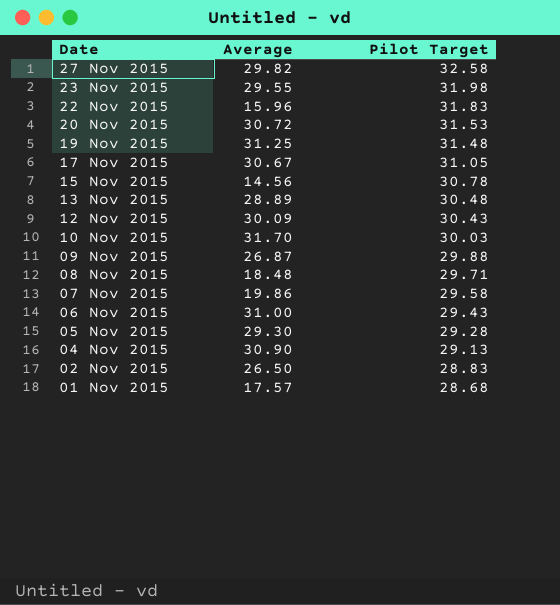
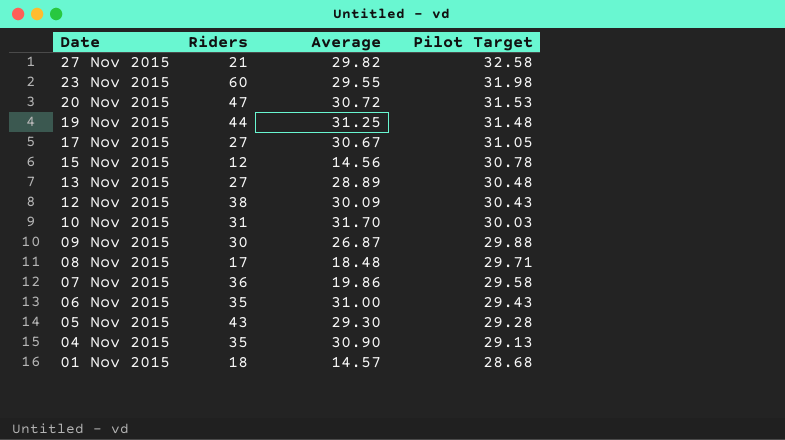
column Riders | position: none -> 2
row 22 Nov 2015: 15.96 | 31.83 -> none
row 02 Nov 2015: 26.50 | 28.83 -> none
01 Nov 2015 | Average: 17.57 -> 14.57

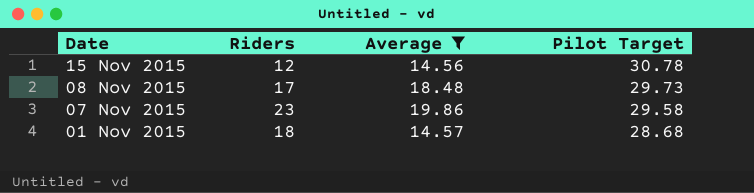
filter: none -> Average <= 19.86
08 Nov 2015 | Pilot Target: 29.71 -> 29.73
07 Nov 2015 | Riders: 36 -> 23

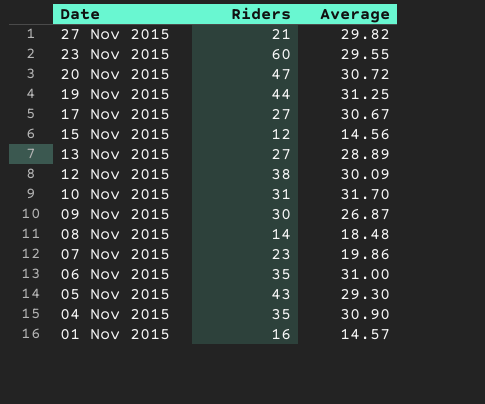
filter: Average <= 19.86 -> none
column Pilot Target | position: 4 -> none
08 Nov 2015 | Riders: 17 -> 14
01 Nov 2015 | Riders: 18 -> 16

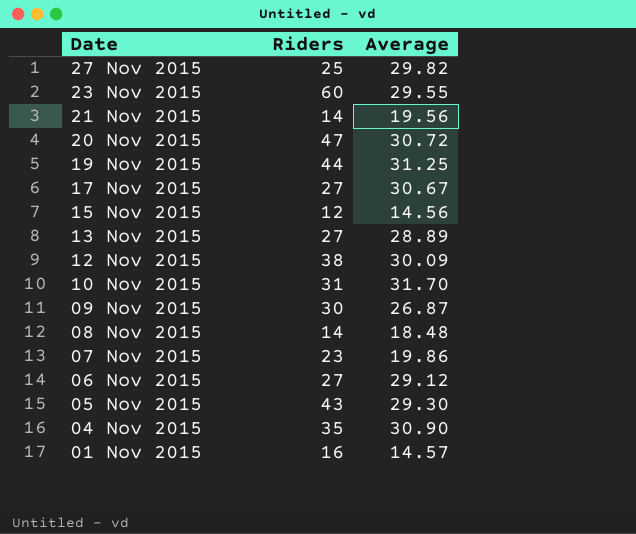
27 Nov 2015 | Riders: 21 -> 25
row 21 Nov 2015: none -> 14 | 19.56
06 Nov 2015 | Riders: 35 -> 27
06 Nov 2015 | Average: 31.00 -> 29.12

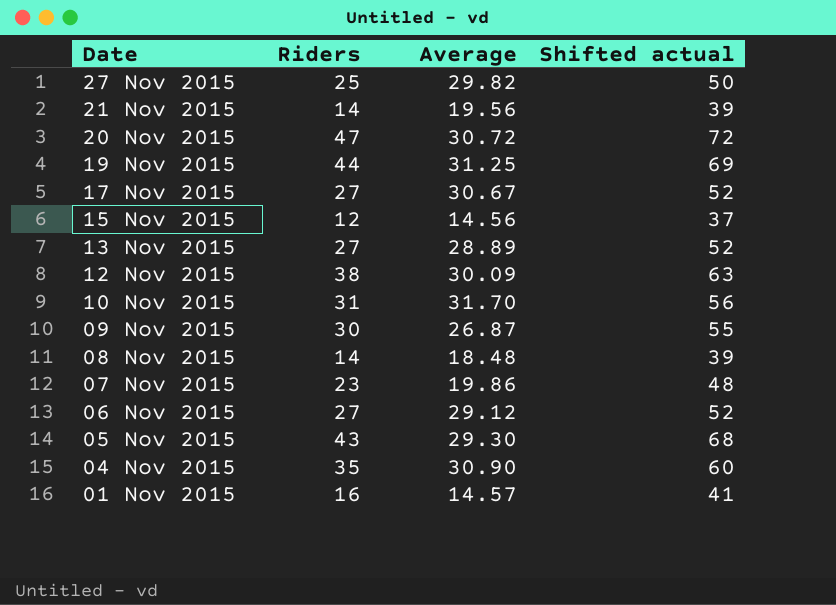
column Shifted actual | formula: none -> [Riders] + 25
row 23 Nov 2015: 60 | 29.55 -> none

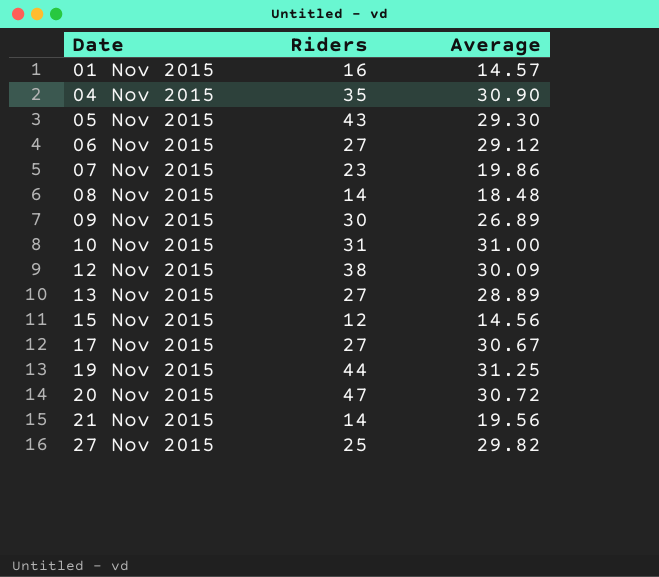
row order: Date descending -> Date ascending
column Shifted actual | formula: [Riders] + 25 -> none
09 Nov 2015 | Average: 26.87 -> 26.89
10 Nov 2015 | Average: 31.70 -> 31.00

